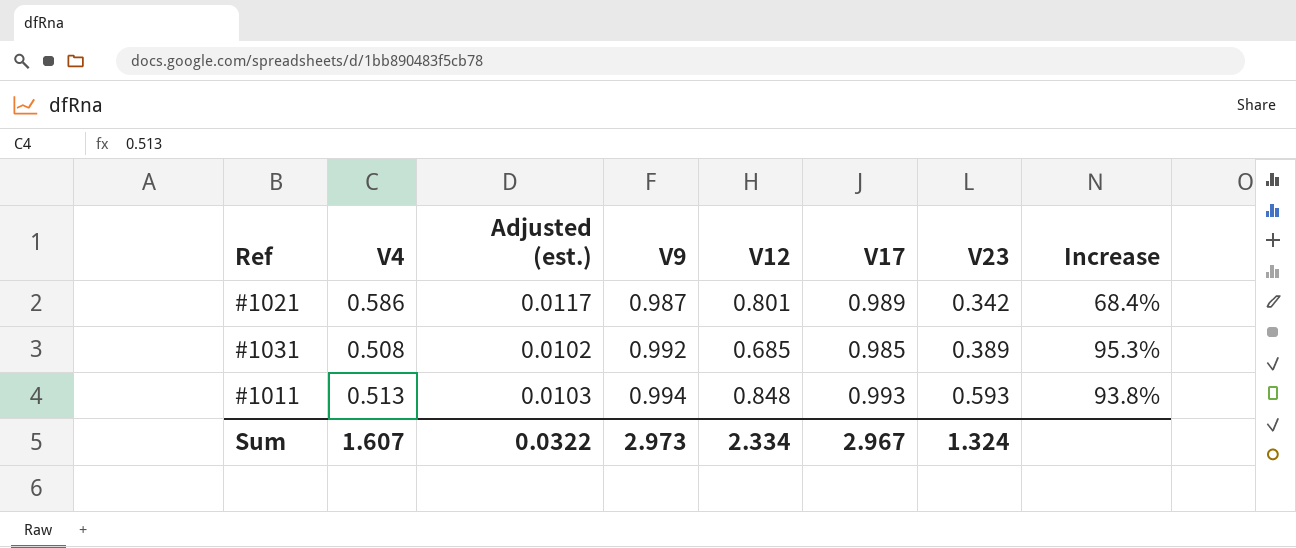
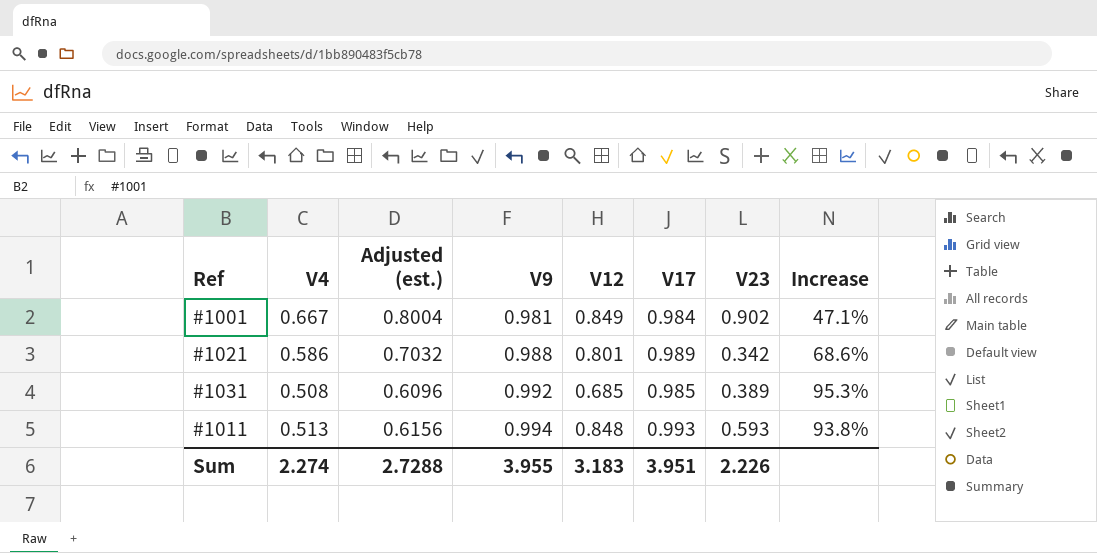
column Adjusted (est.) | formula: [V4] * 0.02 -> [V4] * 1.2
row #1001: none -> 0.667 | 0.8004 | 0.981 | 0.849 | 0.984 | 0.902 | 47.1%
#1021 | V9: 0.987 -> 0.988
#1021 | Increase: 68.4% -> 68.6%
Sum | V4: 1.607 -> 2.274
Sum | Adjusted (est.): 0.0322 -> 2.7288
Sum | V9: 2.973 -> 3.955
Sum | V12: 2.334 -> 3.183
Sum | V17: 2.967 -> 3.951
Sum | V23: 1.324 -> 2.226

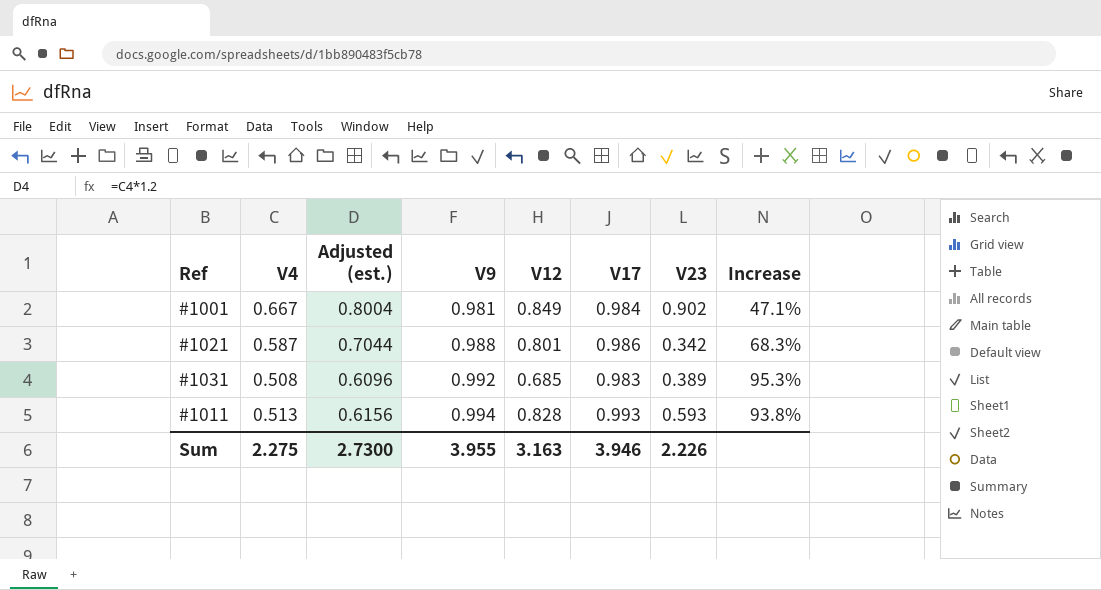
#1021 | V4: 0.586 -> 0.587
#1021 | Adjusted (est.): 0.7032 -> 0.7044
#1021 | V17: 0.989 -> 0.986
#1021 | Increase: 68.6% -> 68.3%
#1031 | V17: 0.985 -> 0.983
#1011 | V12: 0.848 -> 0.828
Sum | V4: 2.274 -> 2.275
Sum | Adjusted (est.): 2.7288 -> 2.7300
Sum | V12: 3.183 -> 3.163
Sum | V17: 3.951 -> 3.946

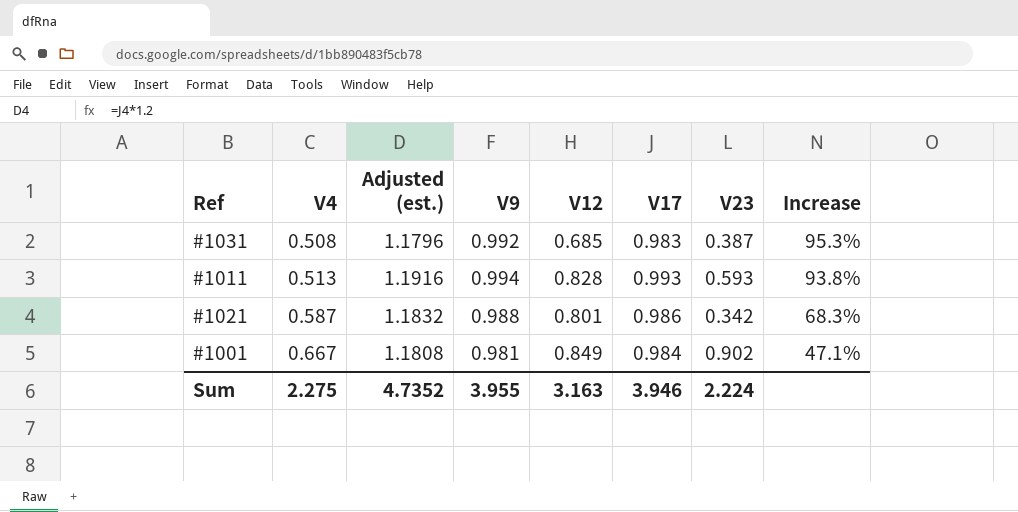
row order: V9 ascending -> V4 ascending
column Adjusted (est.) | formula: [V4] * 1.2 -> [V17] * 1.2
#1031 | V23: 0.389 -> 0.387
Sum | Adjusted (est.): 2.7300 -> 4.7352
Sum | V23: 2.226 -> 2.224

